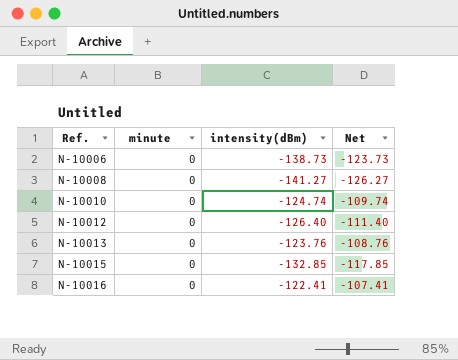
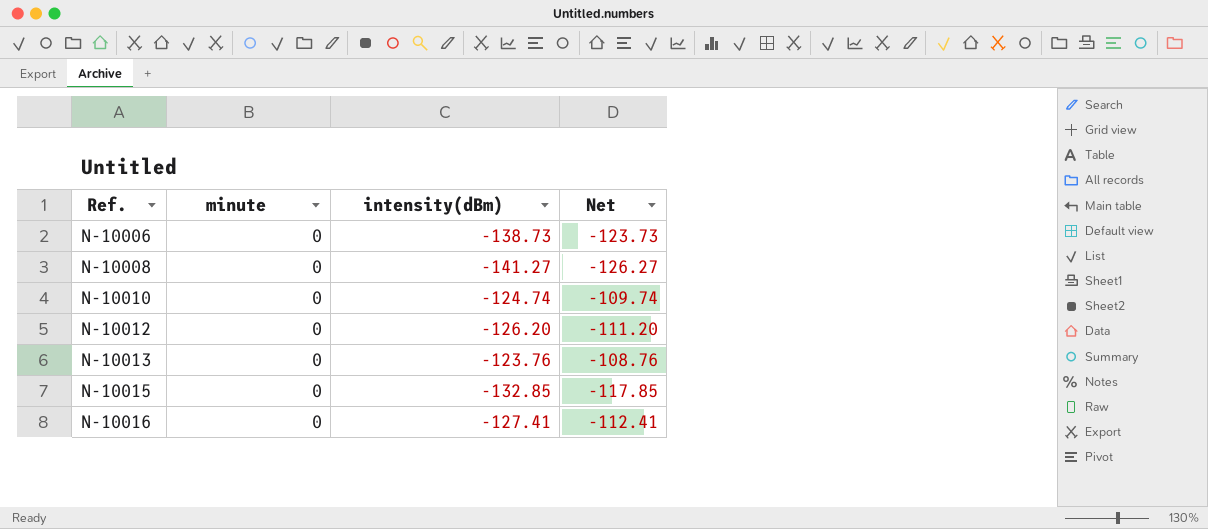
N-10012 | intensity(dBm): -126.40 -> -126.20
N-10012 | Net: -111.40 -> -111.20
N-10016 | intensity(dBm): -122.41 -> -127.41
N-10016 | Net: -107.41 -> -112.41

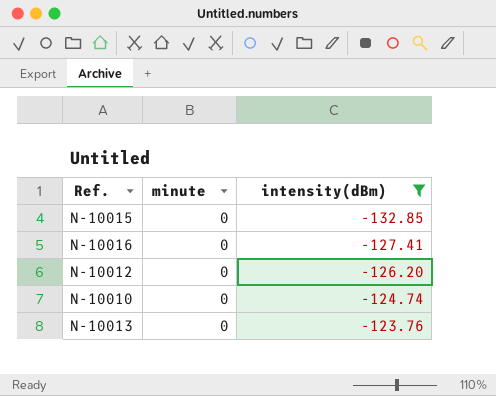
filter: none -> intensity(dBm) >= -132.85
row order: Ref. ascending -> intensity(dBm) ascending
column Net | formula: [intensity(dBm)] + 15 -> none

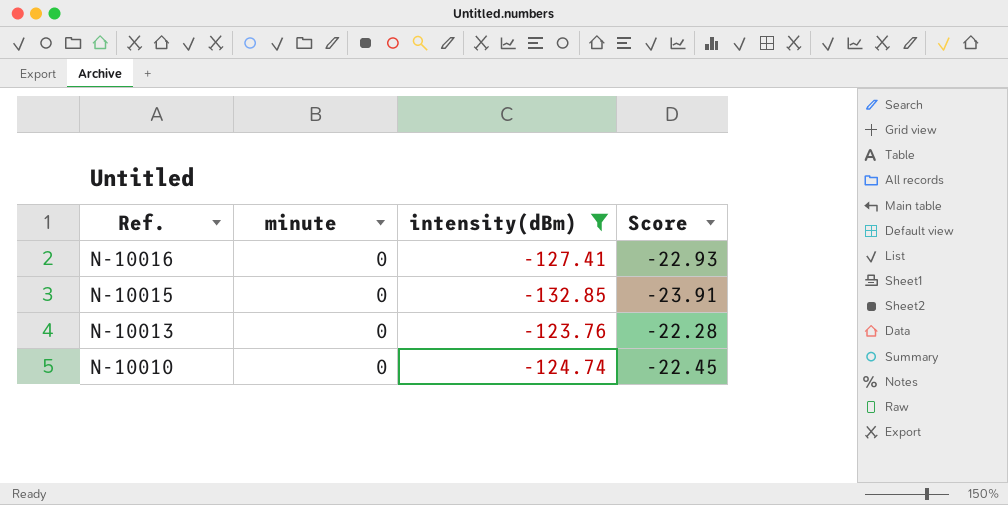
row order: intensity(dBm) ascending -> Ref. descending
column Score | formula: none -> [intensity(dBm)] * 0.18
row N-10012: 0 | -126.20 -> none

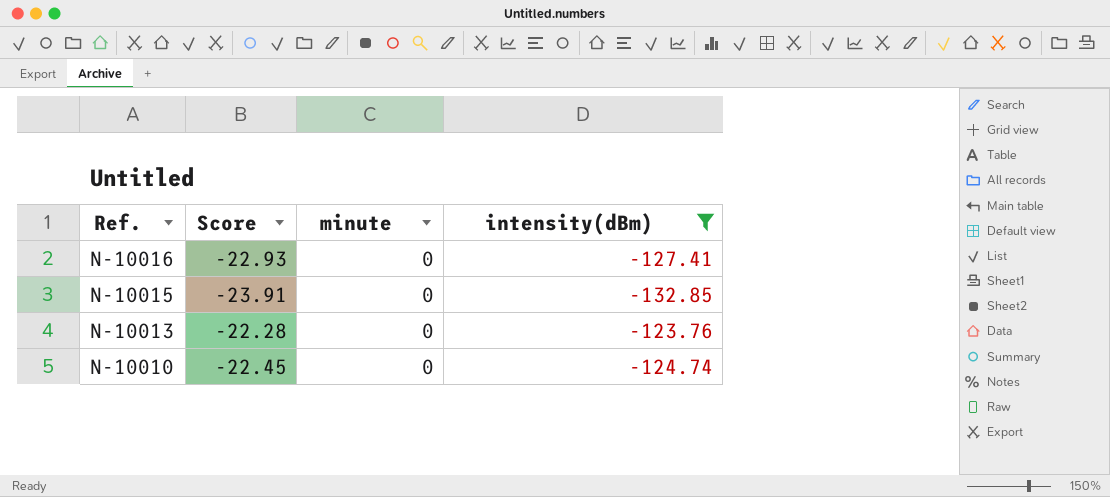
column Score | position: 4 -> 2

